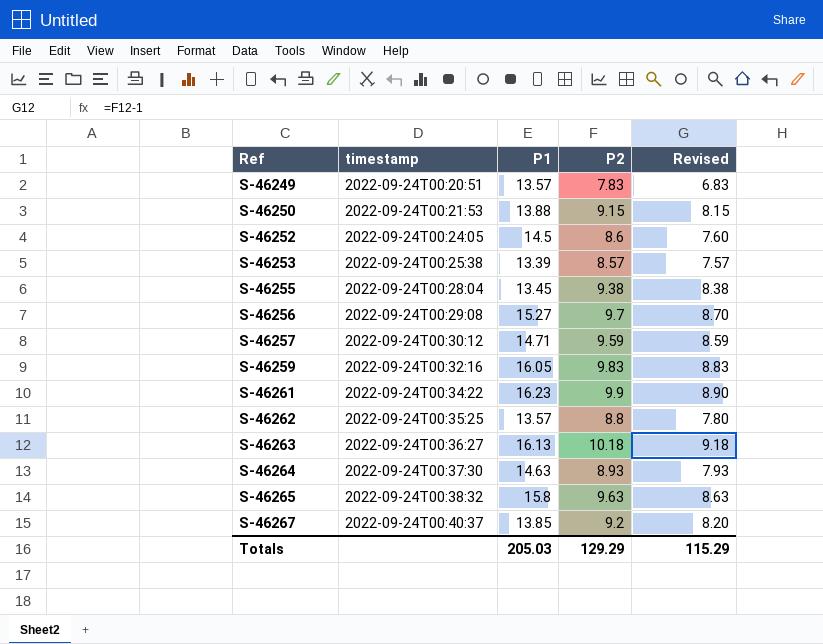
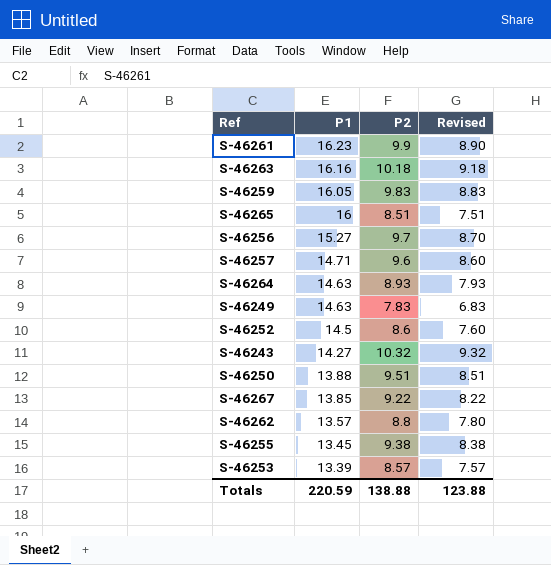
row order: Ref ascending -> P1 descending
column timestamp | position: 2 -> none
S-46263 | P1: 16.13 -> 16.16
S-46265 | P1: 15.8 -> 16
S-46265 | P2: 9.63 -> 8.51
S-46265 | Revised: 8.63 -> 7.51
S-46257 | P2: 9.59 -> 9.6
S-46257 | Revised: 8.59 -> 8.60
S-46249 | P1: 13.57 -> 14.63
row S-46243: none -> 14.27 | 10.32 | 9.32
S-46250 | P2: 9.15 -> 9.51
S-46250 | Revised: 8.15 -> 8.51
S-46267 | P2: 9.2 -> 9.22
S-46267 | Revised: 8.20 -> 8.22
Totals | P1: 205.03 -> 220.59
Totals | P2: 129.29 -> 138.88
Totals | Revised: 115.29 -> 123.88

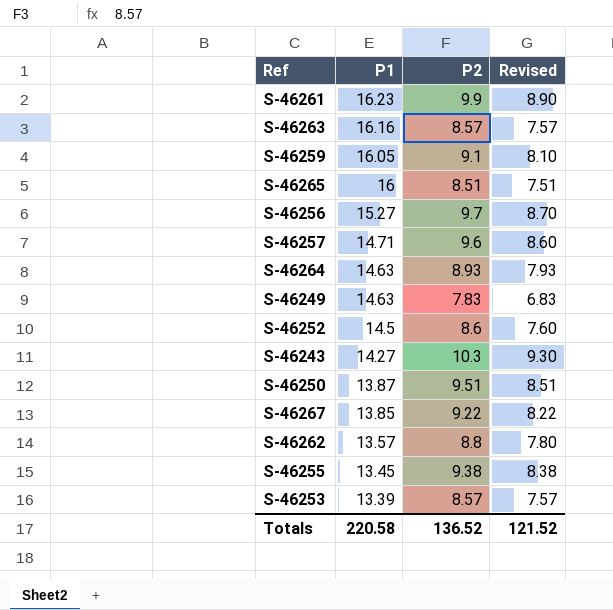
S-46263 | P2: 10.18 -> 8.57
S-46263 | Revised: 9.18 -> 7.57
S-46259 | P2: 9.83 -> 9.1
S-46259 | Revised: 8.83 -> 8.10
S-46243 | P2: 10.32 -> 10.3
S-46243 | Revised: 9.32 -> 9.30
S-46250 | P1: 13.88 -> 13.87
Totals | P1: 220.59 -> 220.58
Totals | P2: 138.88 -> 136.52
Totals | Revised: 123.88 -> 121.52

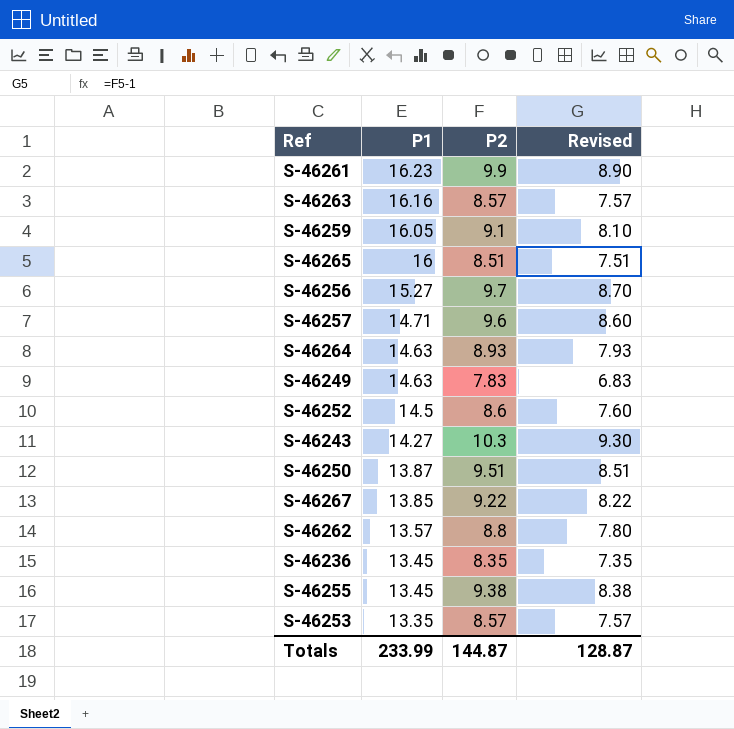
row S-46236: none -> 13.45 | 8.35 | 7.35
S-46253 | P1: 13.39 -> 13.35
Totals | P1: 220.58 -> 233.99
Totals | P2: 136.52 -> 144.87
Totals | Revised: 121.52 -> 128.87

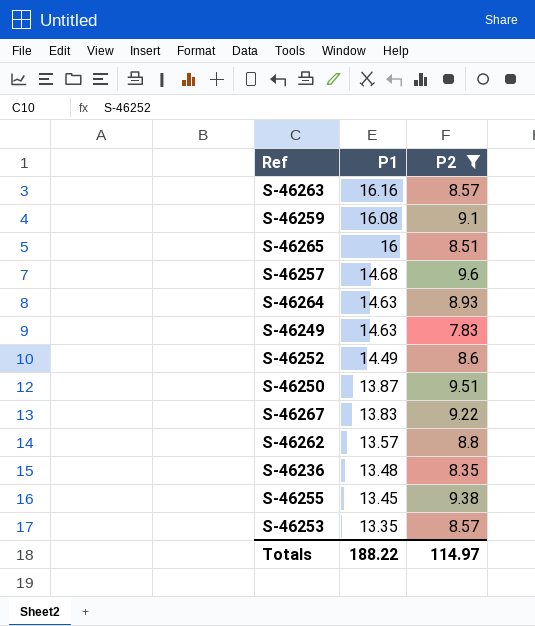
filter: none -> P2 <= 9.6
column Revised | formula: [P2] - 1 -> none
S-46259 | P1: 16.05 -> 16.08
S-46257 | P1: 14.71 -> 14.68
S-46252 | P1: 14.5 -> 14.49
S-46267 | P1: 13.85 -> 13.83
S-46236 | P1: 13.45 -> 13.48
Totals | P1: 233.99 -> 188.22
Totals | P2: 144.87 -> 114.97

